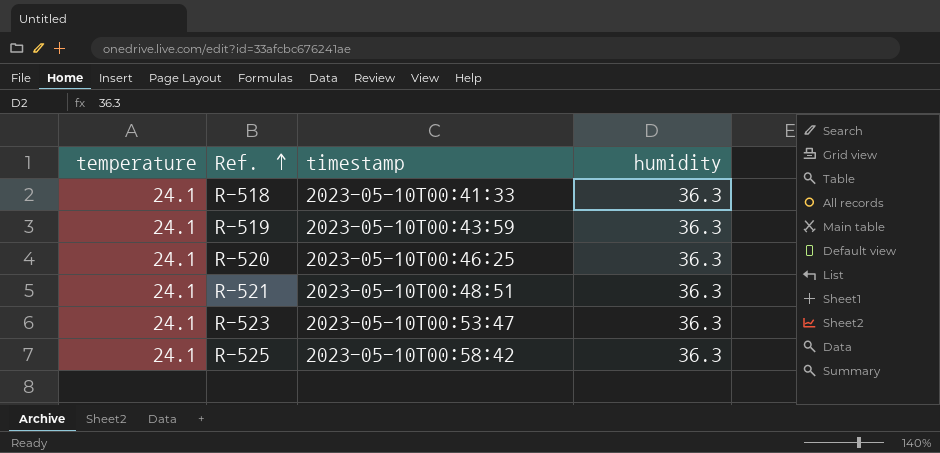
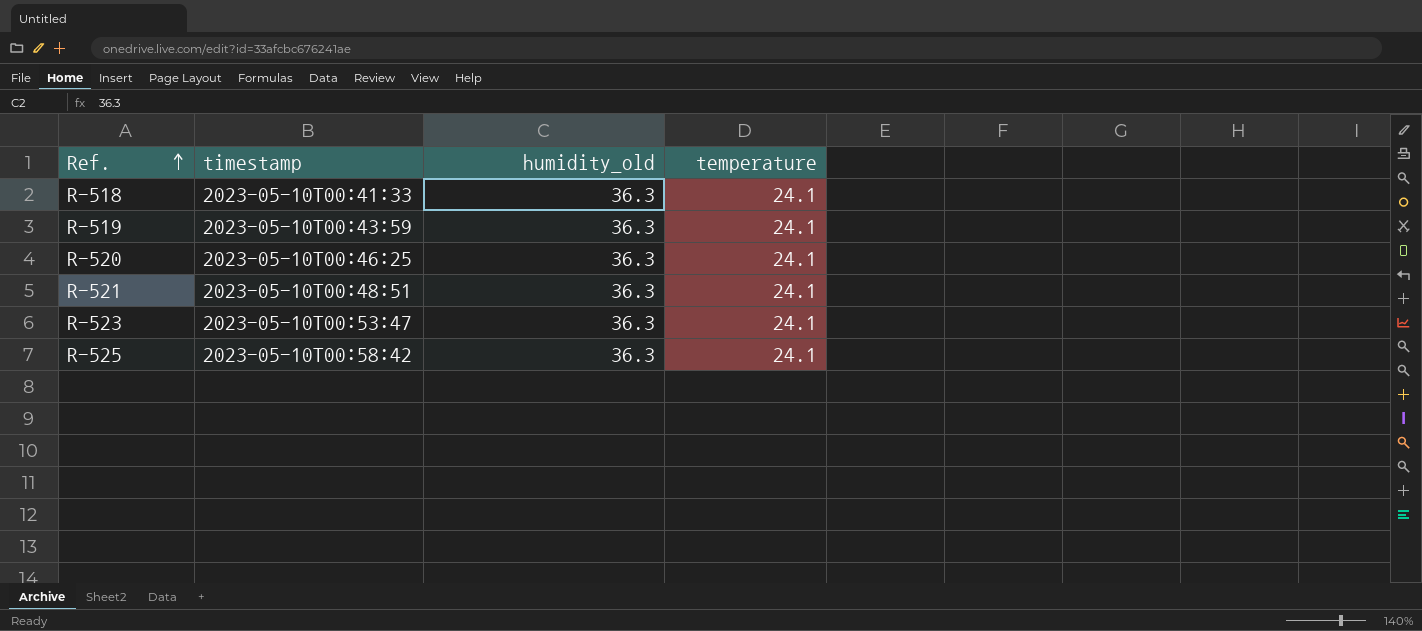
column name: humidity -> humidity_old
column temperature | position: 1 -> 4

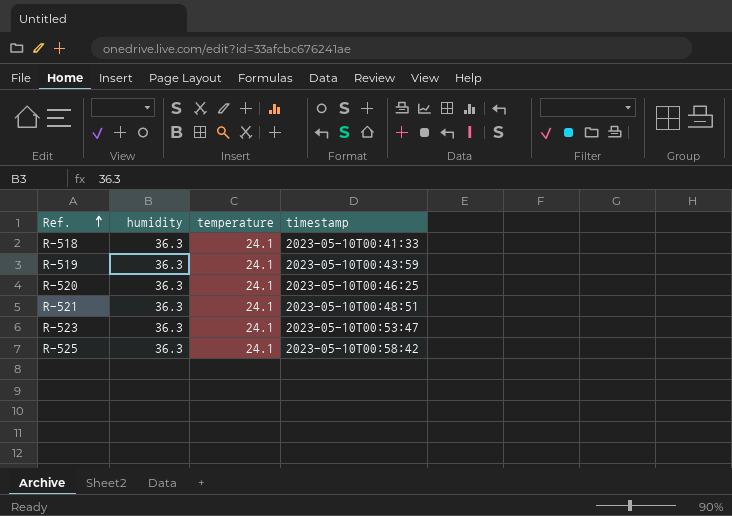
column name: humidity_old -> humidity
column timestamp | position: 2 -> 4

